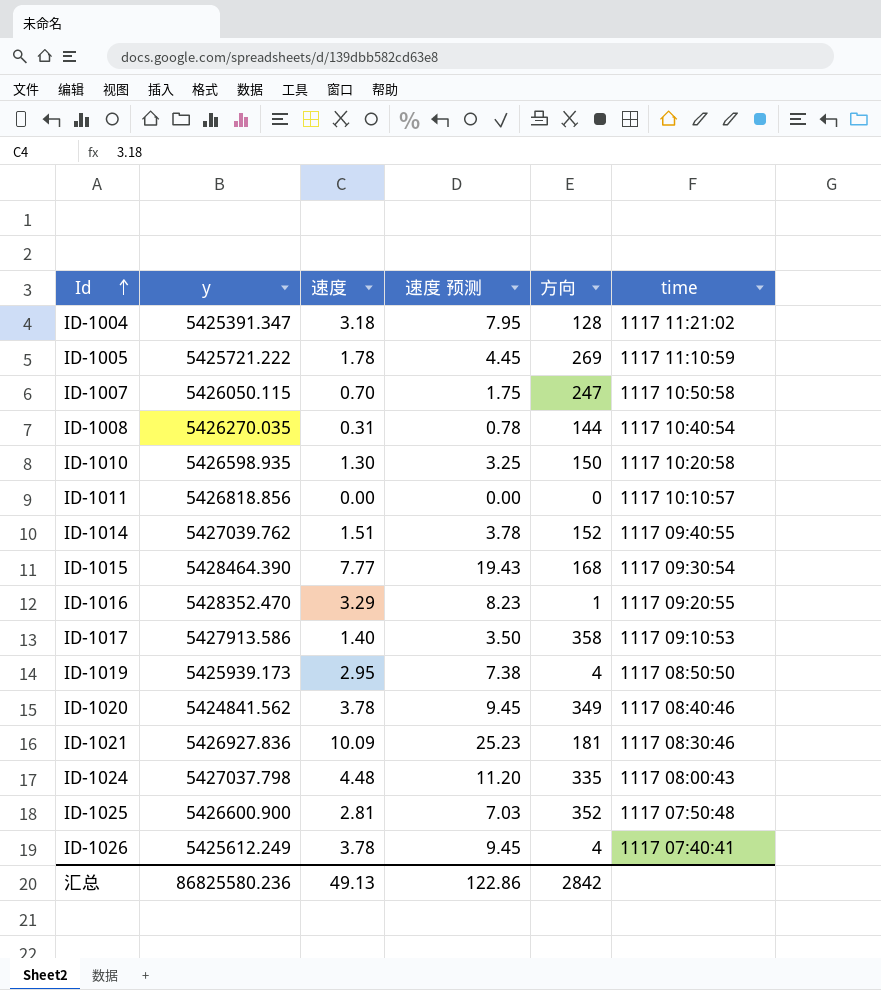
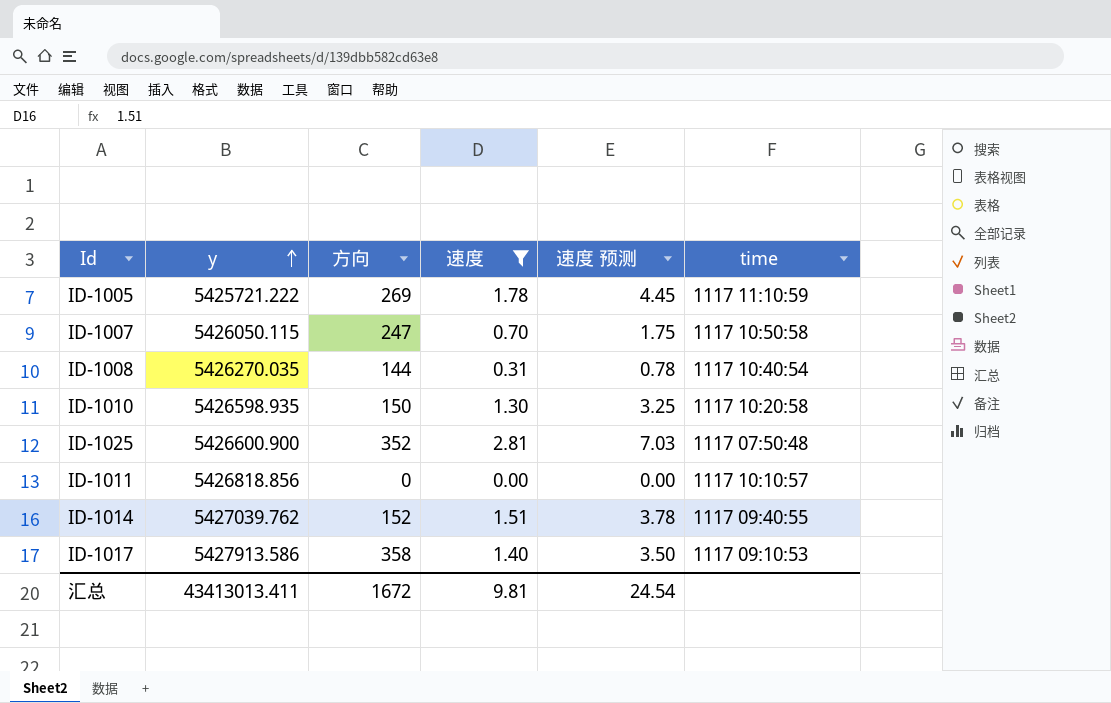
filter: none -> 速度 <= 2.81
row order: Id ascending -> y ascending
column 方向 | position: 5 -> 3
汇总 | y: 86825580.236 -> 43413013.411
汇总 | 方向: 2842 -> 1672
汇总 | 速度: 49.13 -> 9.81
汇总 | 速度 预测: 122.86 -> 24.54

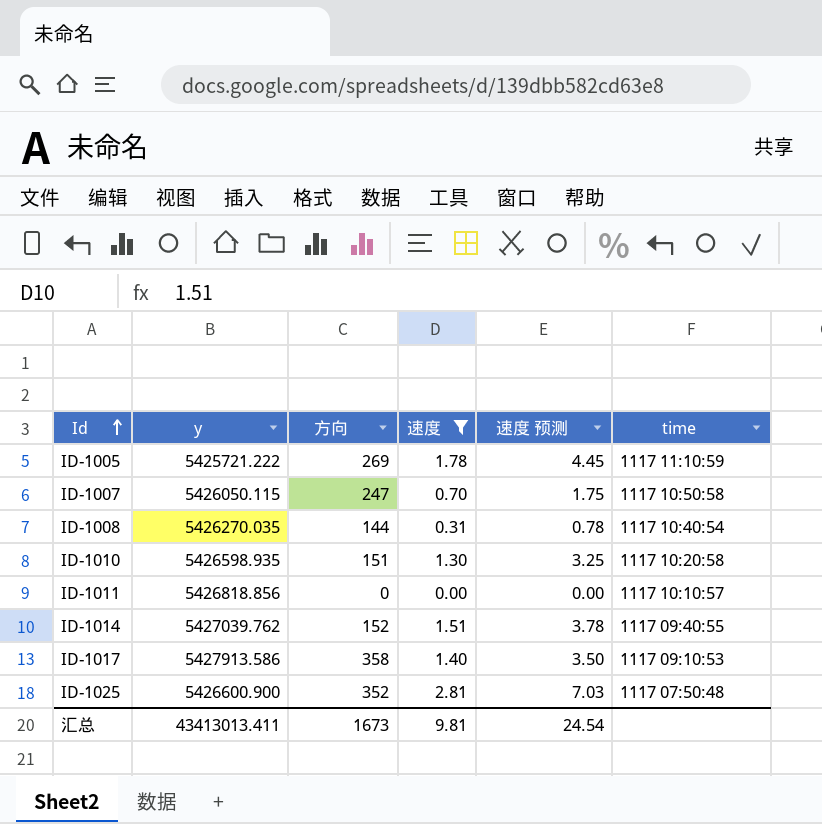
row order: y ascending -> Id ascending
ID-1010 | 方向: 150 -> 151
汇总 | 方向: 1672 -> 1673

